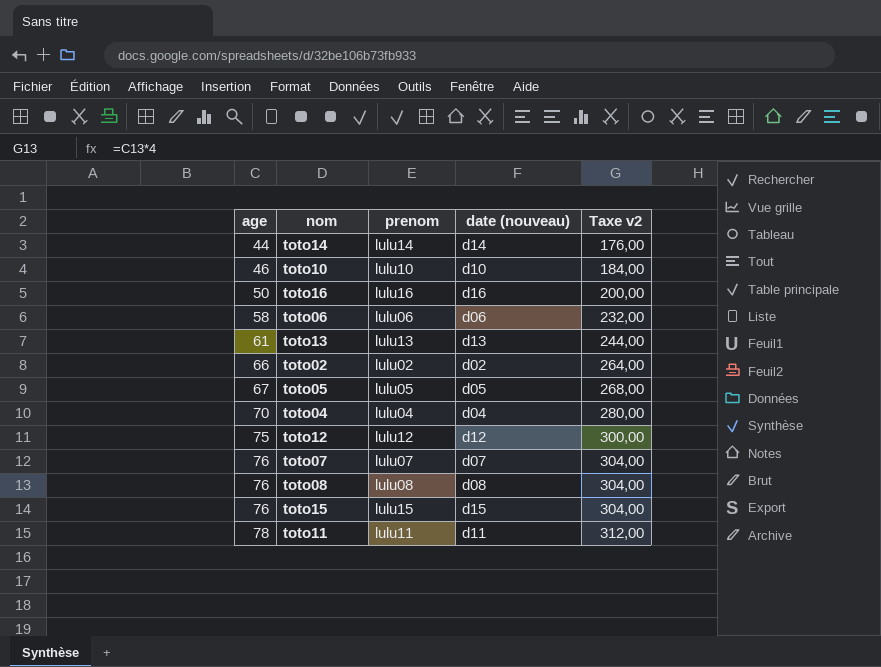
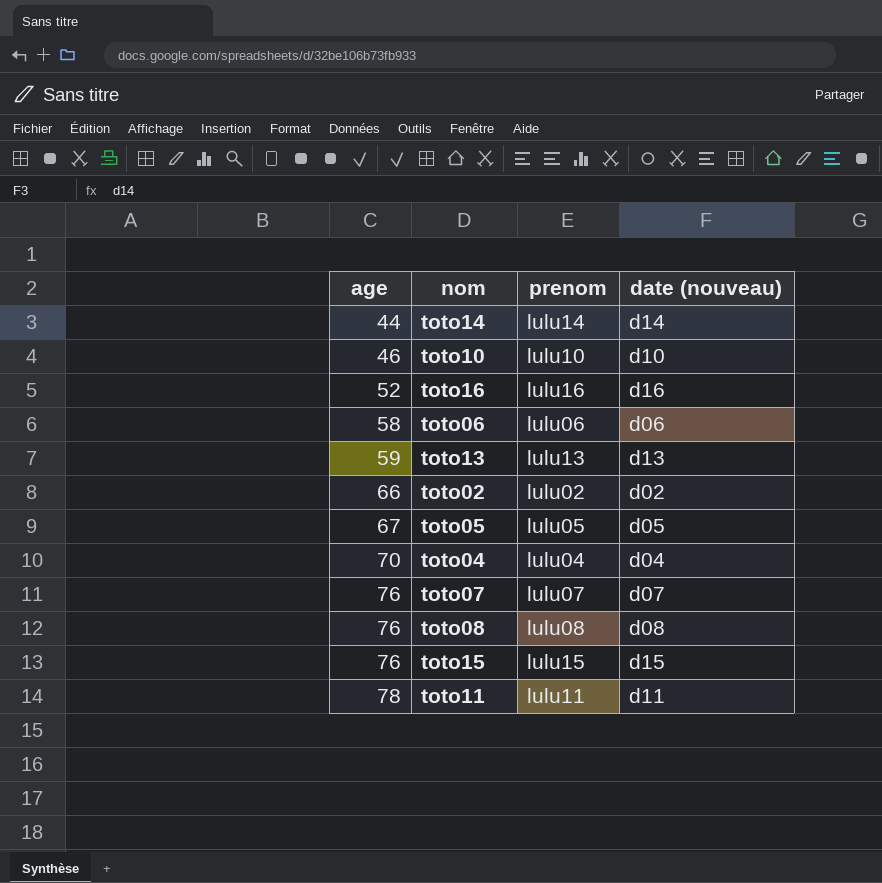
column Taxe v2 | formula: [age] * 4 -> none
row toto12: 75 | lulu12 | d12 | 300,00 -> none
toto16 | age: 50 -> 52
toto13 | age: 61 -> 59

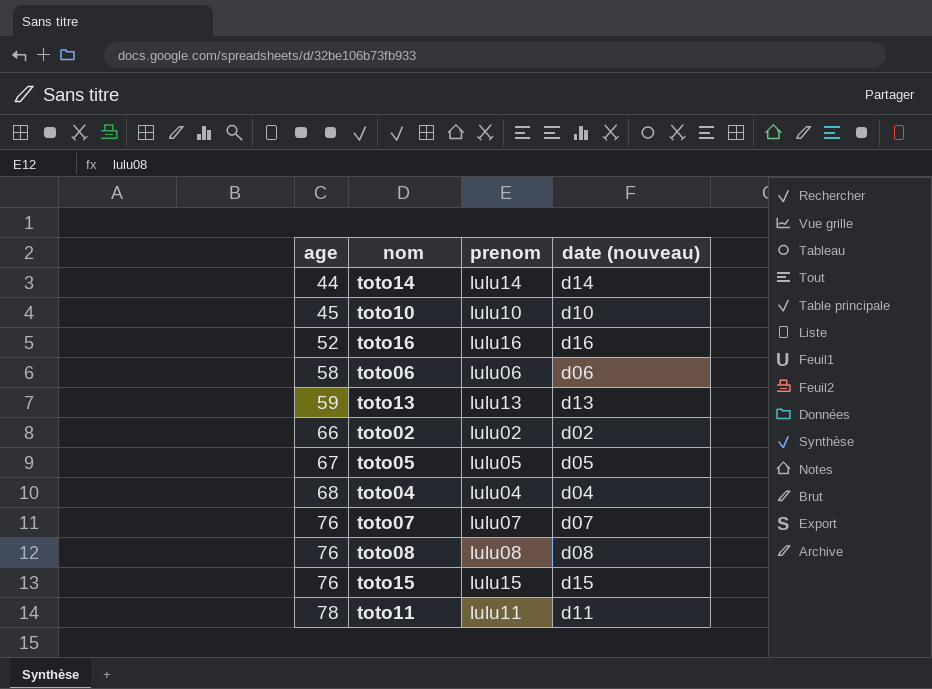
toto10 | age: 46 -> 45
toto04 | age: 70 -> 68

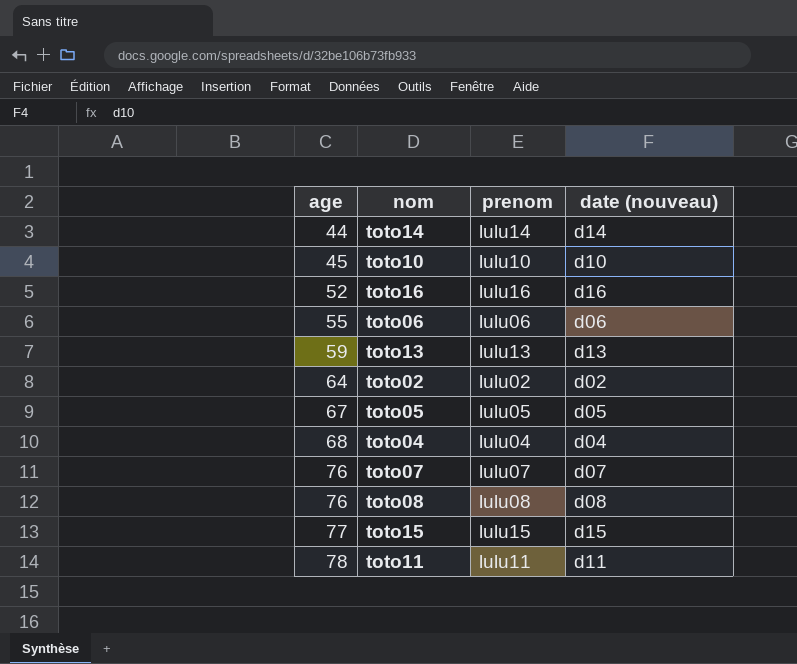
toto06 | age: 58 -> 55
toto02 | age: 66 -> 64
toto15 | age: 76 -> 77

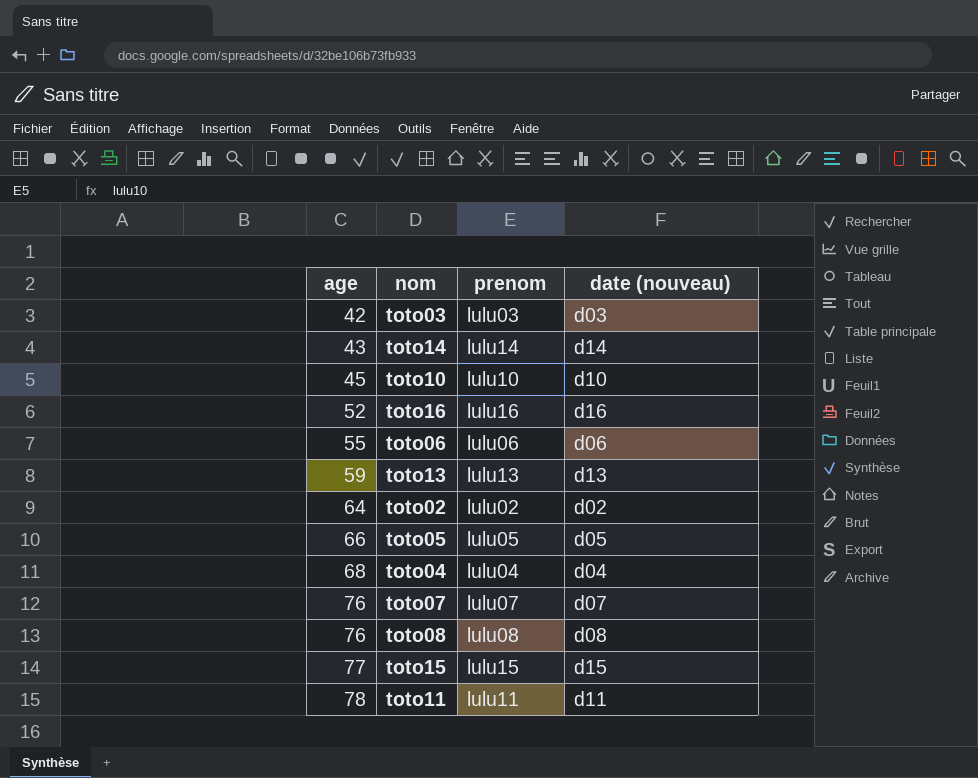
row toto03: none -> 42 | lulu03 | d03
toto14 | age: 44 -> 43
toto05 | age: 67 -> 66

